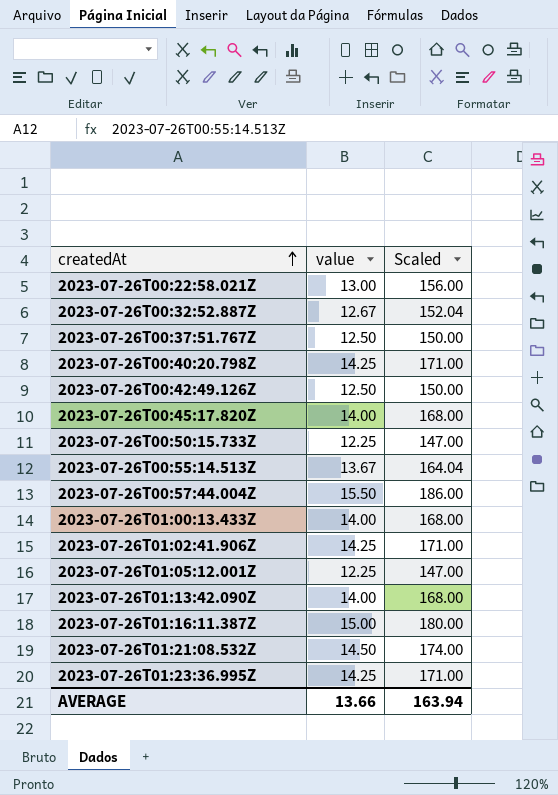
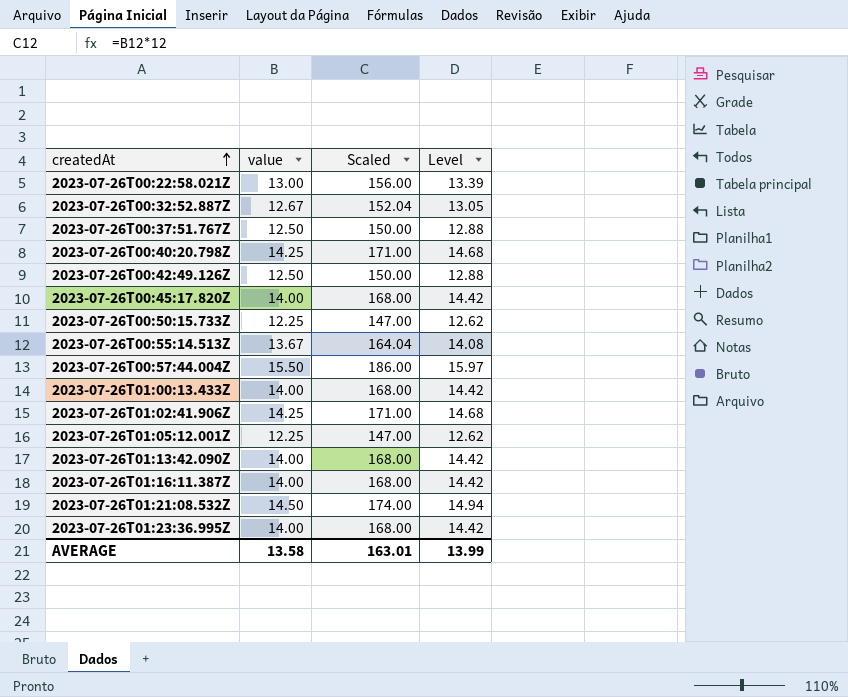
column Level | formula: none -> [value] * 1.03
2023-07-26T01:16:11.387Z | value: 15.00 -> 14.00
2023-07-26T01:16:11.387Z | Scaled: 180.00 -> 168.00
2023-07-26T01:23:36.995Z | value: 14.25 -> 14.00
2023-07-26T01:23:36.995Z | Scaled: 171.00 -> 168.00
AVERAGE | value: 13.66 -> 13.58
AVERAGE | Scaled: 163.94 -> 163.01

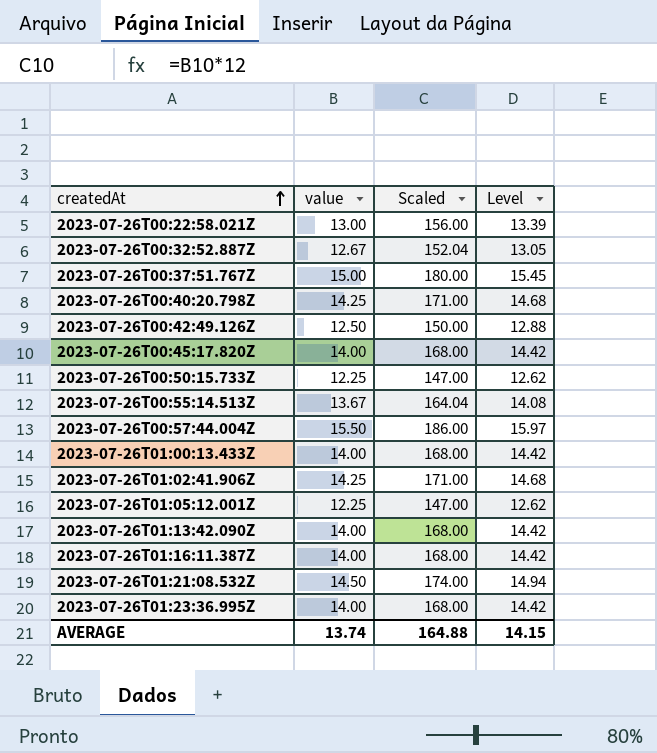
2023-07-26T00:37:51.767Z | value: 12.50 -> 15.00
2023-07-26T00:37:51.767Z | Scaled: 150.00 -> 180.00
2023-07-26T00:37:51.767Z | Level: 12.88 -> 15.45
AVERAGE | value: 13.58 -> 13.74
AVERAGE | Scaled: 163.01 -> 164.88
AVERAGE | Level: 13.99 -> 14.15

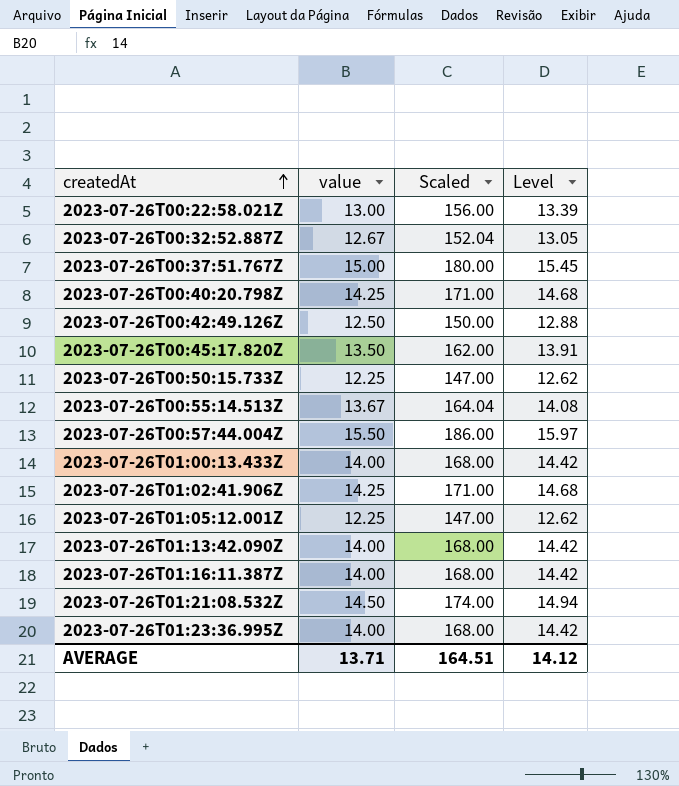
2023-07-26T00:45:17.820Z | value: 14.00 -> 13.50
2023-07-26T00:45:17.820Z | Scaled: 168.00 -> 162.00
2023-07-26T00:45:17.820Z | Level: 14.42 -> 13.91
AVERAGE | value: 13.74 -> 13.71
AVERAGE | Scaled: 164.88 -> 164.51
AVERAGE | Level: 14.15 -> 14.12

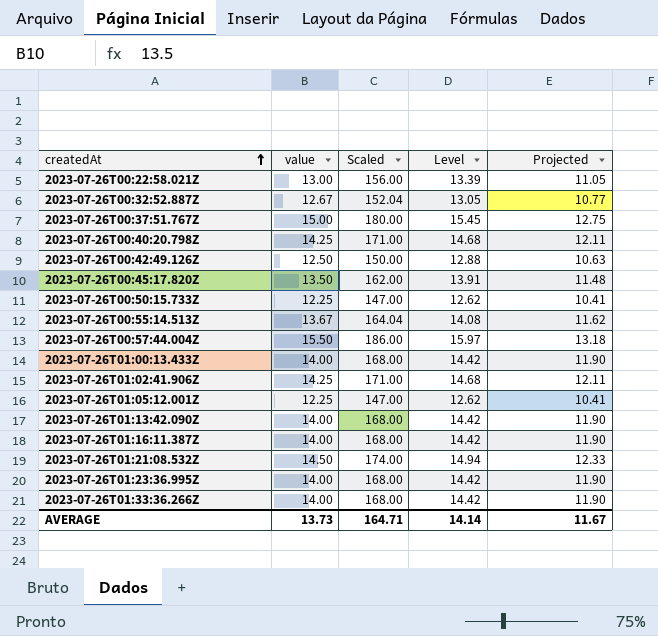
column Projected | formula: none -> [value] * 0.85
row 2023-07-26T01:33:36.266Z: none -> 14.00 | 168.00 | 14.42 | 11.90
AVERAGE | value: 13.71 -> 13.73
AVERAGE | Scaled: 164.51 -> 164.71
AVERAGE | Level: 14.12 -> 14.14

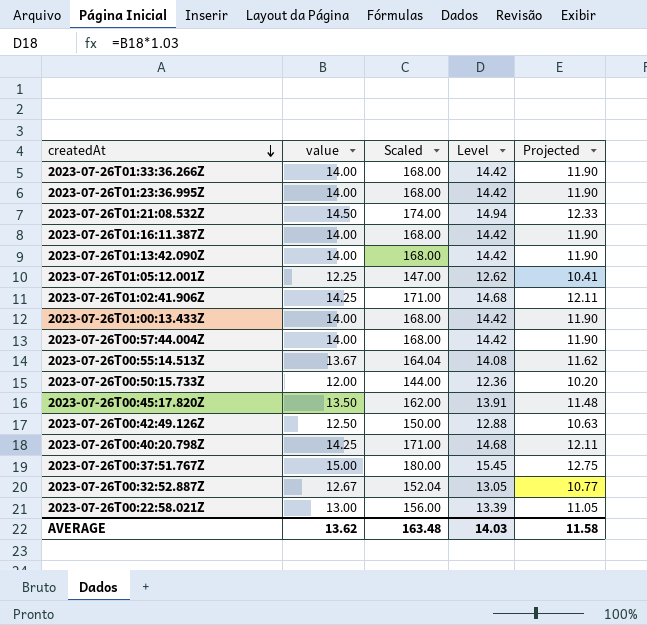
row order: createdAt ascending -> createdAt descending
2023-07-26T00:57:44.004Z | value: 15.50 -> 14.00
2023-07-26T00:57:44.004Z | Scaled: 186.00 -> 168.00
2023-07-26T00:57:44.004Z | Level: 15.97 -> 14.42
2023-07-26T00:57:44.004Z | Projected: 13.18 -> 11.90
2023-07-26T00:50:15.733Z | value: 12.25 -> 12.00
2023-07-26T00:50:15.733Z | Scaled: 147.00 -> 144.00
2023-07-26T00:50:15.733Z | Level: 12.62 -> 12.36
2023-07-26T00:50:15.733Z | Projected: 10.41 -> 10.20
AVERAGE | value: 13.73 -> 13.62
AVERAGE | Scaled: 164.71 -> 163.48
AVERAGE | Level: 14.14 -> 14.03
AVERAGE | Projected: 11.67 -> 11.58

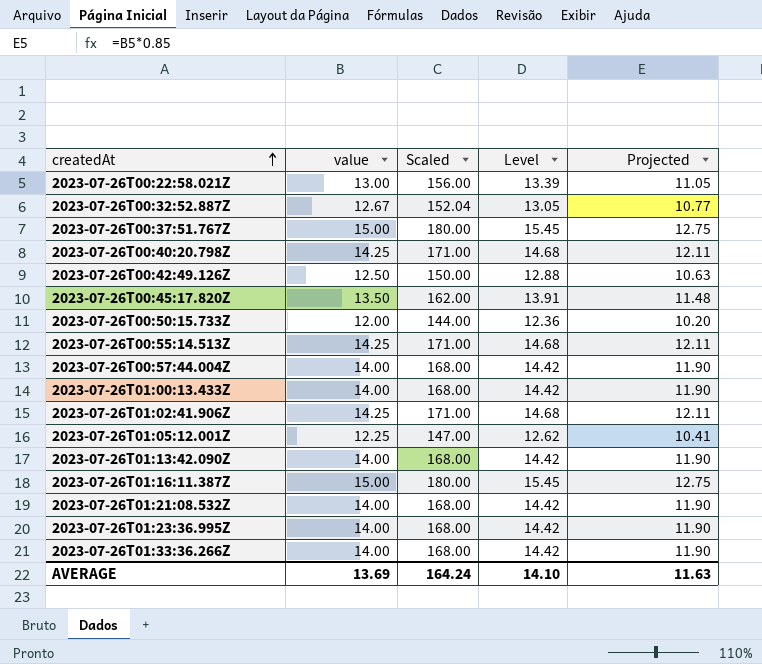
row order: createdAt descending -> createdAt ascending
2023-07-26T00:55:14.513Z | value: 13.67 -> 14.25
2023-07-26T00:55:14.513Z | Scaled: 164.04 -> 171.00
2023-07-26T00:55:14.513Z | Level: 14.08 -> 14.68
2023-07-26T00:55:14.513Z | Projected: 11.62 -> 12.11
2023-07-26T01:16:11.387Z | value: 14.00 -> 15.00
2023-07-26T01:16:11.387Z | Scaled: 168.00 -> 180.00
2023-07-26T01:16:11.387Z | Level: 14.42 -> 15.45
2023-07-26T01:16:11.387Z | Projected: 11.90 -> 12.75
2023-07-26T01:21:08.532Z | value: 14.50 -> 14.00
2023-07-26T01:21:08.532Z | Scaled: 174.00 -> 168.00
2023-07-26T01:21:08.532Z | Level: 14.94 -> 14.42
2023-07-26T01:21:08.532Z | Projected: 12.33 -> 11.90
AVERAGE | value: 13.62 -> 13.69
AVERAGE | Scaled: 163.48 -> 164.24
AVERAGE | Level: 14.03 -> 14.10
AVERAGE | Projected: 11.58 -> 11.63

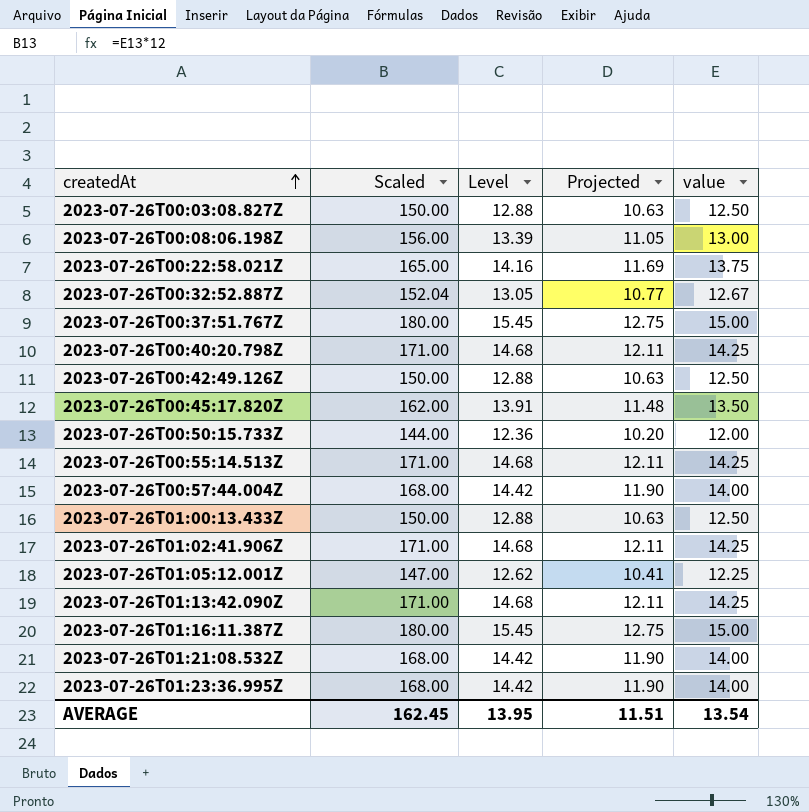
column value | position: 2 -> 5
row 2023-07-26T01:33:36.266Z: 14.00 | 168.00 | 14.42 | 11.90 -> none
row 2023-07-26T00:03:08.827Z: none -> 150.00 | 12.88 | 10.63 | 12.50
row 2023-07-26T00:08:06.198Z: none -> 156.00 | 13.39 | 11.05 | 13.00
2023-07-26T00:22:58.021Z | Scaled: 156.00 -> 165.00
2023-07-26T00:22:58.021Z | Level: 13.39 -> 14.16
2023-07-26T00:22:58.021Z | Projected: 11.05 -> 11.69
2023-07-26T00:22:58.021Z | value: 13.00 -> 13.75
2023-07-26T01:00:13.433Z | Scaled: 168.00 -> 150.00
2023-07-26T01:00:13.433Z | Level: 14.42 -> 12.88
2023-07-26T01:00:13.433Z | Projected: 11.90 -> 10.63
2023-07-26T01:00:13.433Z | value: 14.00 -> 12.50
2023-07-26T01:13:42.090Z | Scaled: 168.00 -> 171.00
2023-07-26T01:13:42.090Z | Level: 14.42 -> 14.68
2023-07-26T01:13:42.090Z | Projected: 11.90 -> 12.11
2023-07-26T01:13:42.090Z | value: 14.00 -> 14.25
AVERAGE | Scaled: 164.24 -> 162.45
AVERAGE | Level: 14.10 -> 13.95
AVERAGE | Projected: 11.63 -> 11.51
AVERAGE | value: 13.69 -> 13.54

